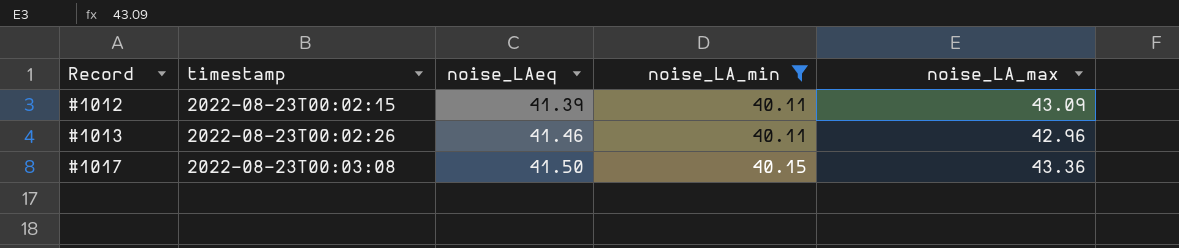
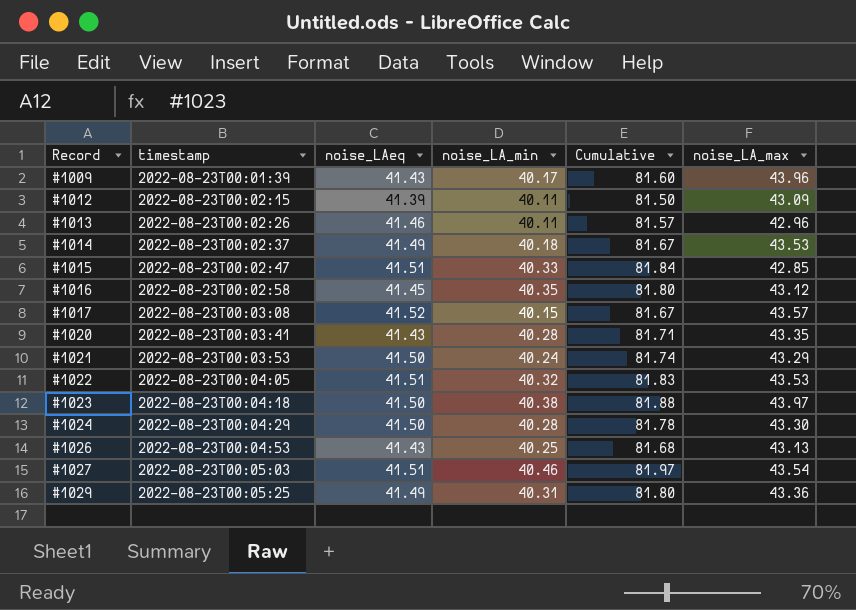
filter: noise_LA_min <= 40.15 -> none
column Cumulative | formula: none -> [noise_LAeq] + [noise_LA_min]
#1017 | noise_LAeq: 41.50 -> 41.52
#1017 | noise_LA_max: 43.36 -> 43.57

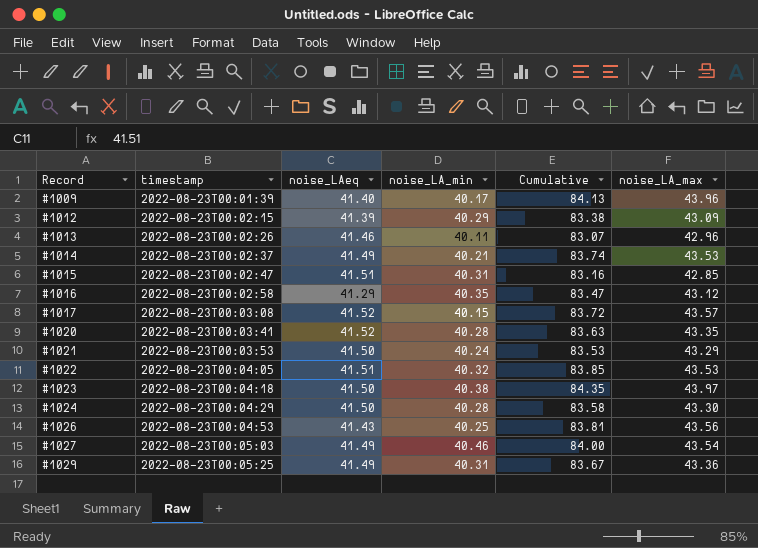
column Cumulative | formula: [noise_LAeq] + [noise_LA_min] -> [noise_LA_min] + [noise_LA_max]
#1009 | noise_LAeq: 41.43 -> 41.40
#1012 | noise_LA_min: 40.11 -> 40.29
#1014 | noise_LA_min: 40.18 -> 40.21
#1015 | noise_LA_min: 40.33 -> 40.31
#1016 | noise_LAeq: 41.45 -> 41.29
#1020 | noise_LAeq: 41.43 -> 41.52
#1026 | noise_LA_max: 43.13 -> 43.56
#1027 | noise_LAeq: 41.51 -> 41.49

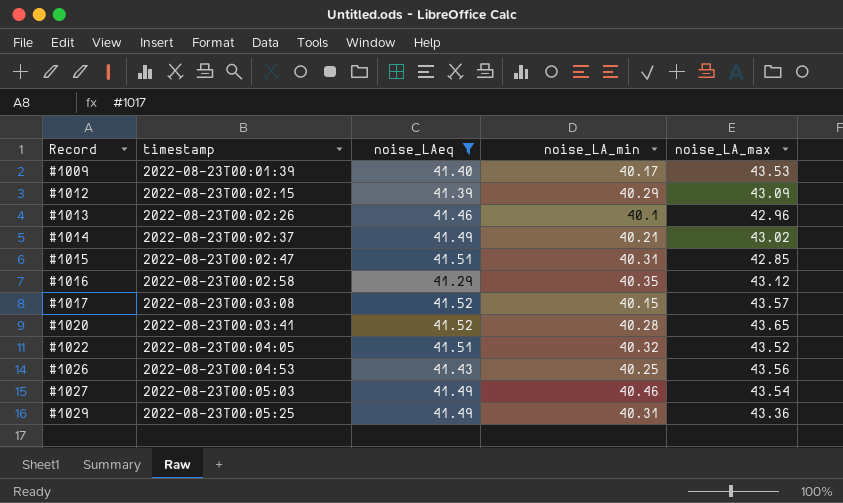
filter: none -> noise_LAeq != 41.50
column Cumulative | formula: [noise_LA_min] + [noise_LA_max] -> none
#1009 | noise_LA_max: 43.96 -> 43.53
#1013 | noise_LA_min: 40.11 -> 40.1
#1014 | noise_LA_max: 43.53 -> 43.02
#1020 | noise_LA_max: 43.35 -> 43.65
#1022 | noise_LA_max: 43.53 -> 43.52

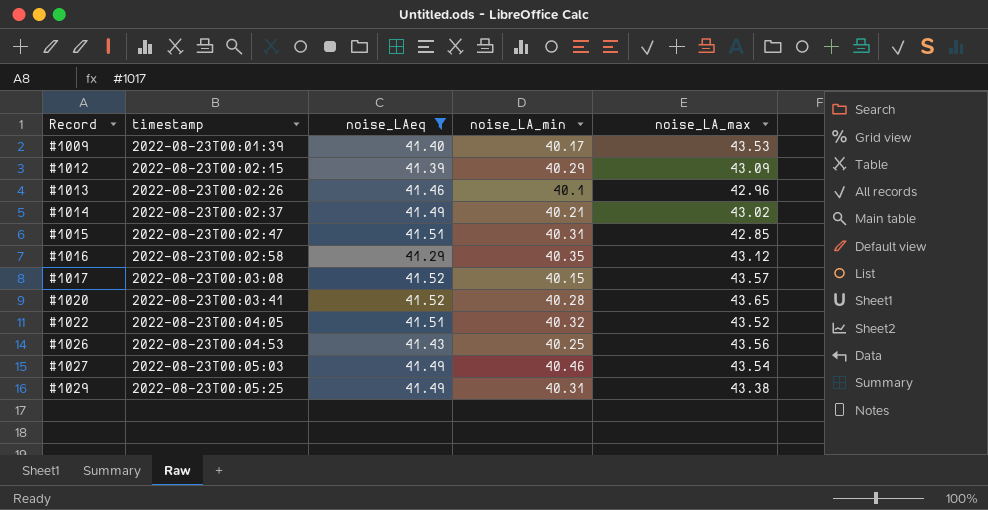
#1029 | noise_LA_max: 43.36 -> 43.38

